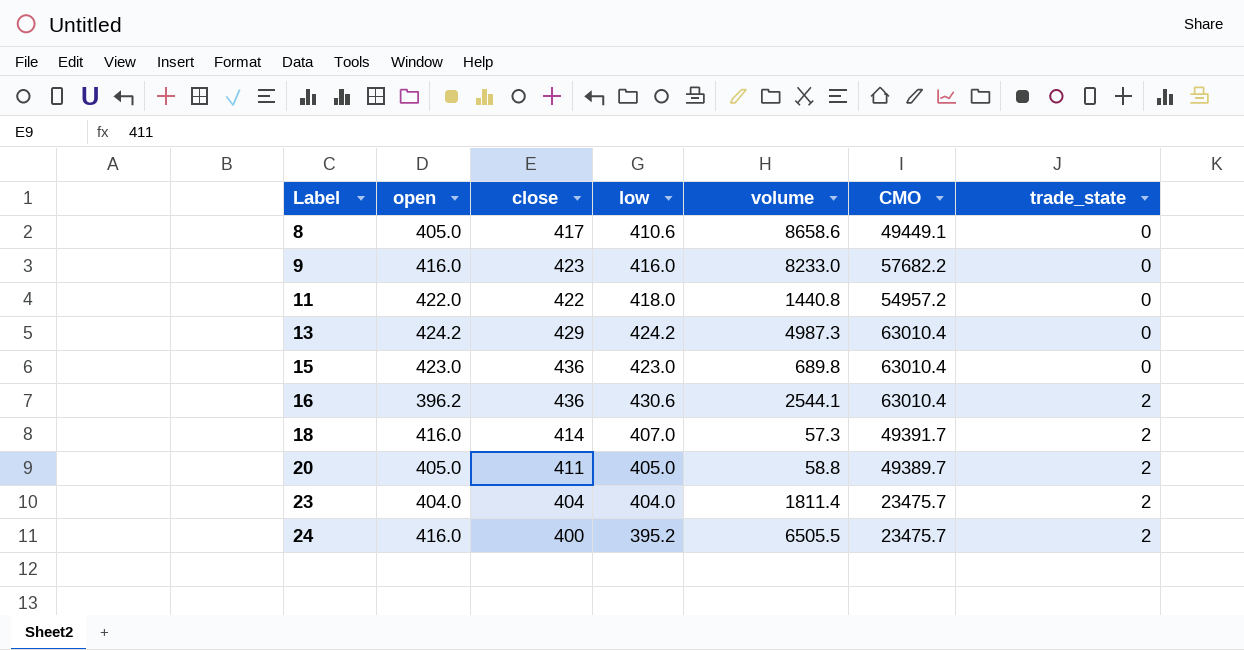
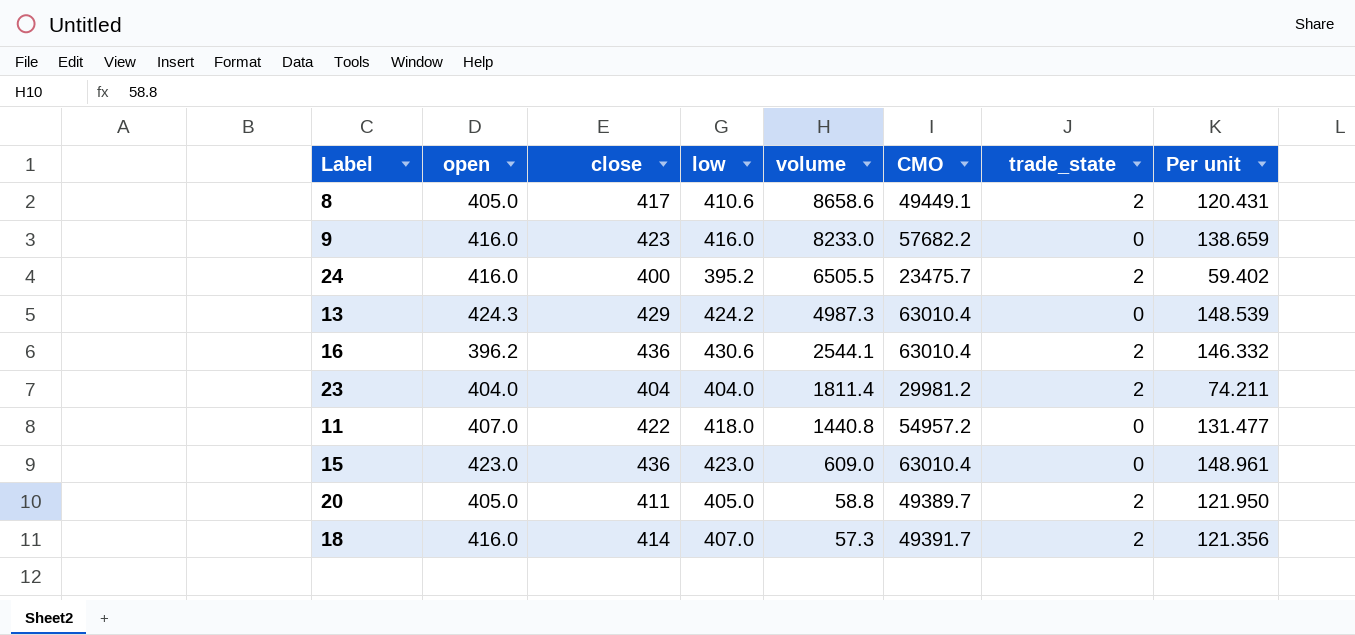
row order: Label ascending -> volume descending
column Per unit | formula: none -> [CMO] / [low]
8 | trade_state: 0 -> 2
13 | open: 424.2 -> 424.3
23 | CMO: 23475.7 -> 29981.2
11 | open: 422.0 -> 407.0
15 | volume: 689.8 -> 609.0

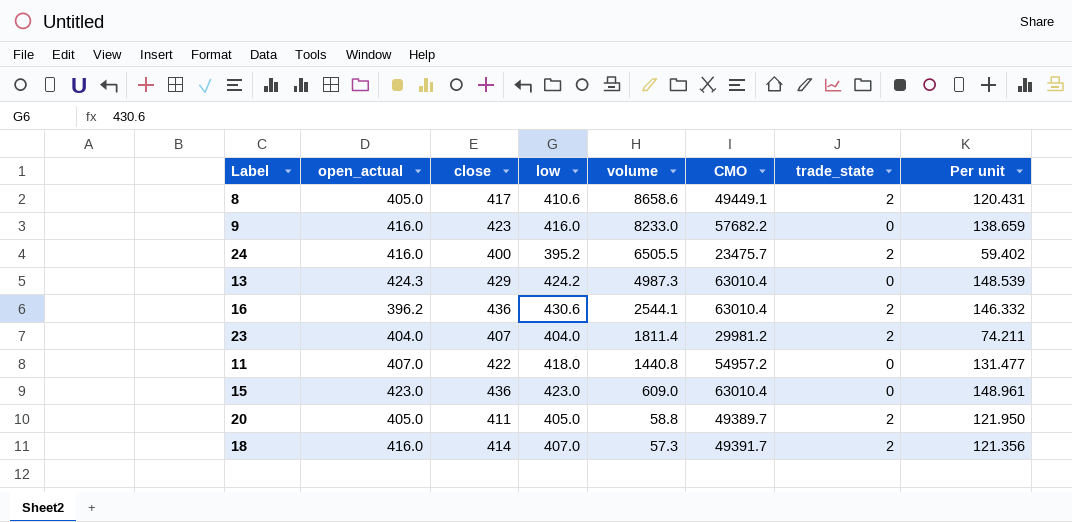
column name: open -> open_actual
23 | close: 404 -> 407

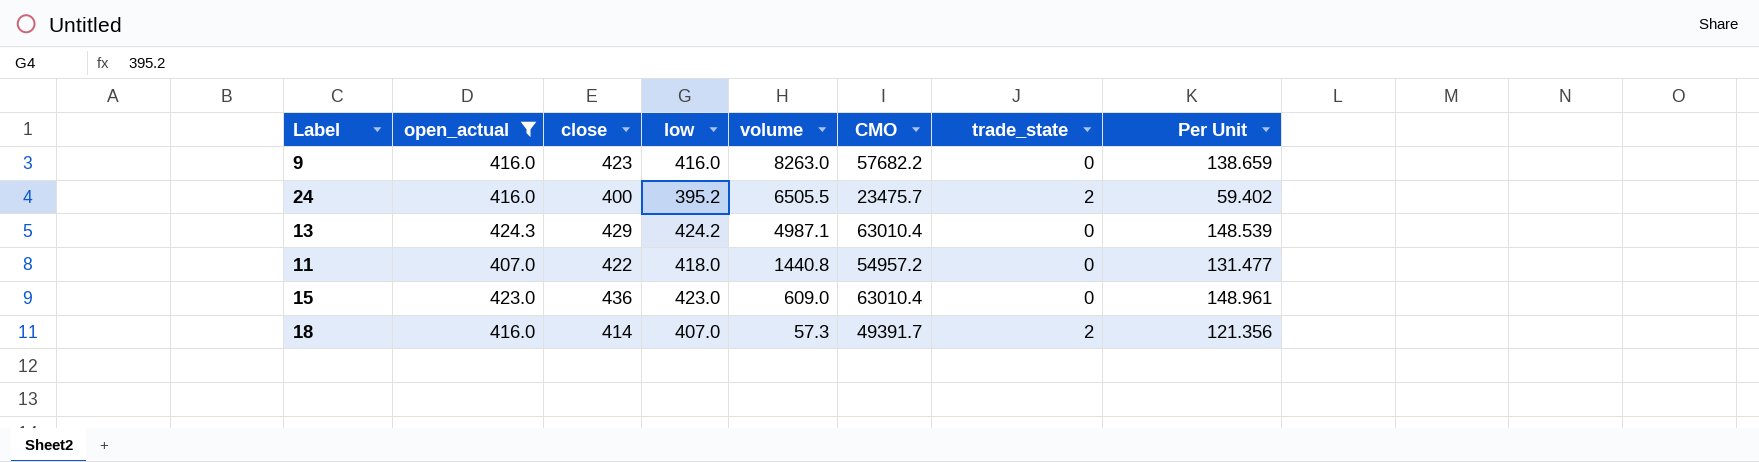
filter: none -> open_actual >= 407.0
column name: Per unit -> Per Unit
9 | volume: 8233.0 -> 8263.0
13 | volume: 4987.3 -> 4987.1

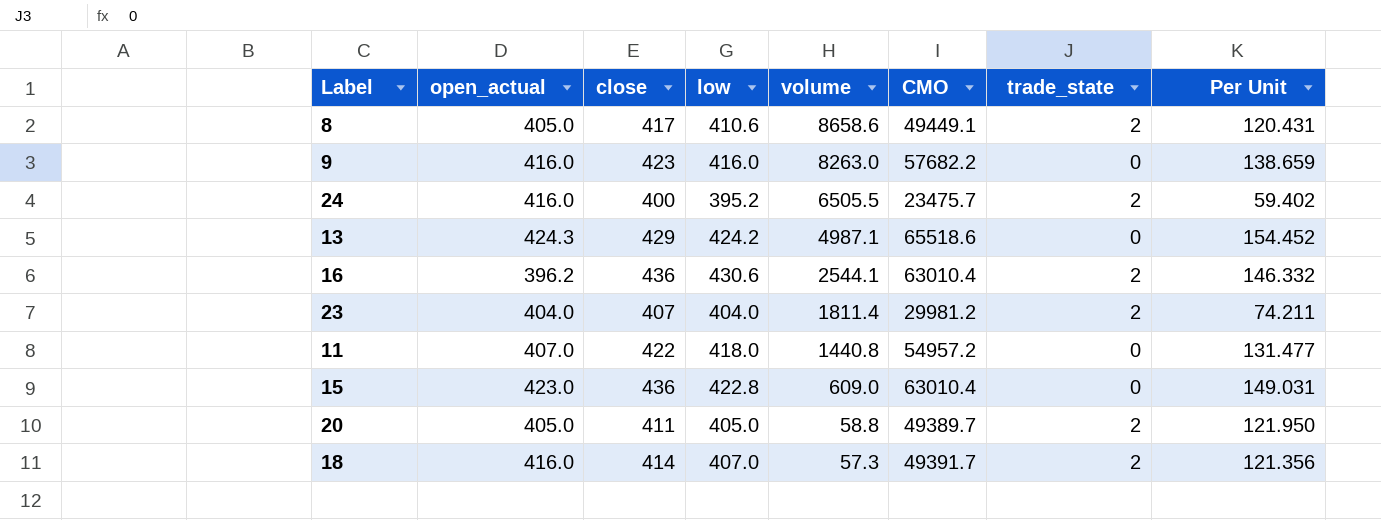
filter: open_actual >= 407.0 -> none
13 | CMO: 63010.4 -> 65518.6
13 | Per Unit: 148.539 -> 154.452
15 | low: 423.0 -> 422.8
15 | Per Unit: 148.961 -> 149.031

